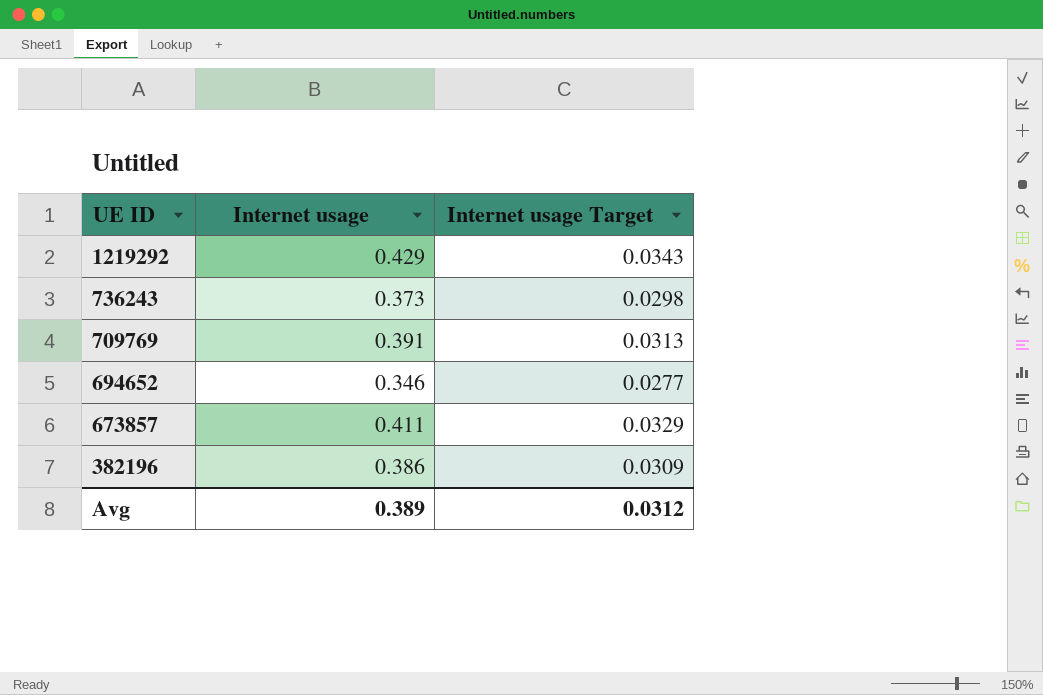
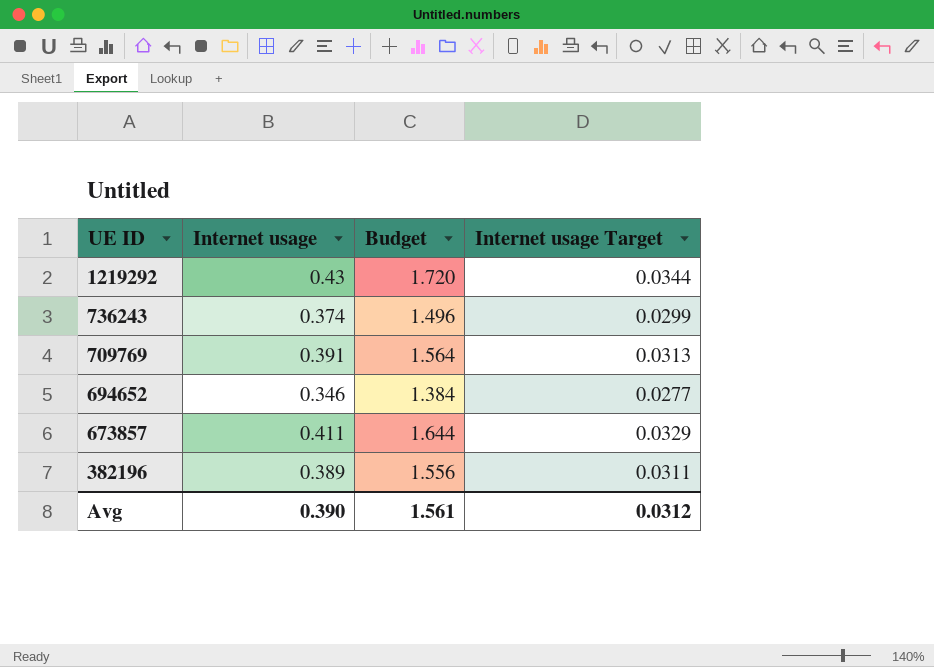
column Budget | formula: none -> [Internet usage] * 4
1219292 | Internet usage: 0.429 -> 0.43
1219292 | Internet usage Target: 0.0343 -> 0.0344
736243 | Internet usage: 0.373 -> 0.374
736243 | Internet usage Target: 0.0298 -> 0.0299
382196 | Internet usage: 0.386 -> 0.389
382196 | Internet usage Target: 0.0309 -> 0.0311
Avg | Internet usage: 0.389 -> 0.390

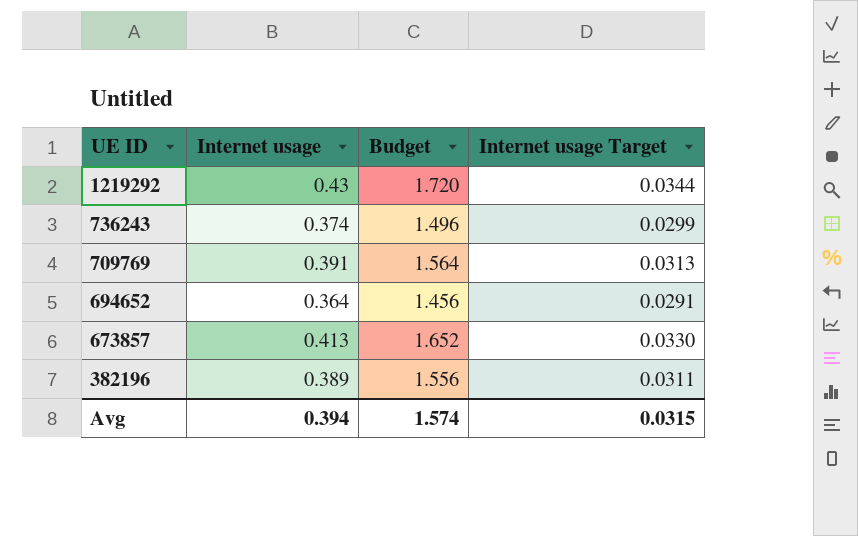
694652 | Internet usage: 0.346 -> 0.364
694652 | Budget: 1.384 -> 1.456
694652 | Internet usage Target: 0.0277 -> 0.0291
673857 | Internet usage: 0.411 -> 0.413
673857 | Budget: 1.644 -> 1.652
673857 | Internet usage Target: 0.0329 -> 0.0330
Avg | Internet usage: 0.390 -> 0.394
Avg | Budget: 1.561 -> 1.574
Avg | Internet usage Target: 0.0312 -> 0.0315

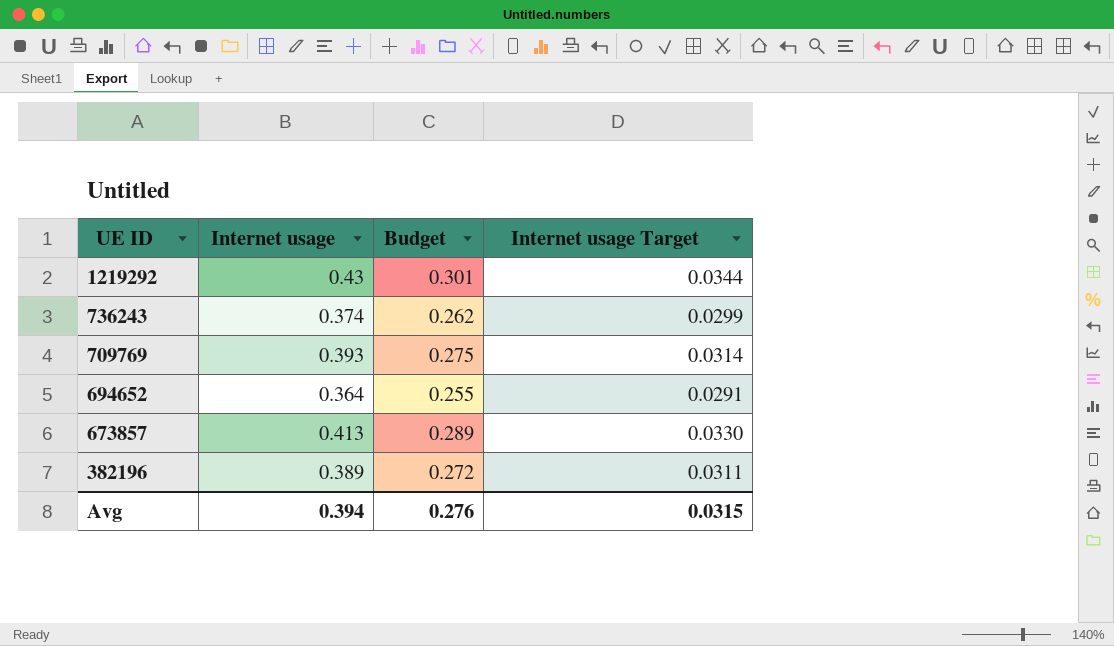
column Budget | formula: [Internet usage] * 4 -> [Internet usage] * 0.7
709769 | Internet usage: 0.391 -> 0.393
709769 | Internet usage Target: 0.0313 -> 0.0314
Avg | Budget: 1.574 -> 0.276

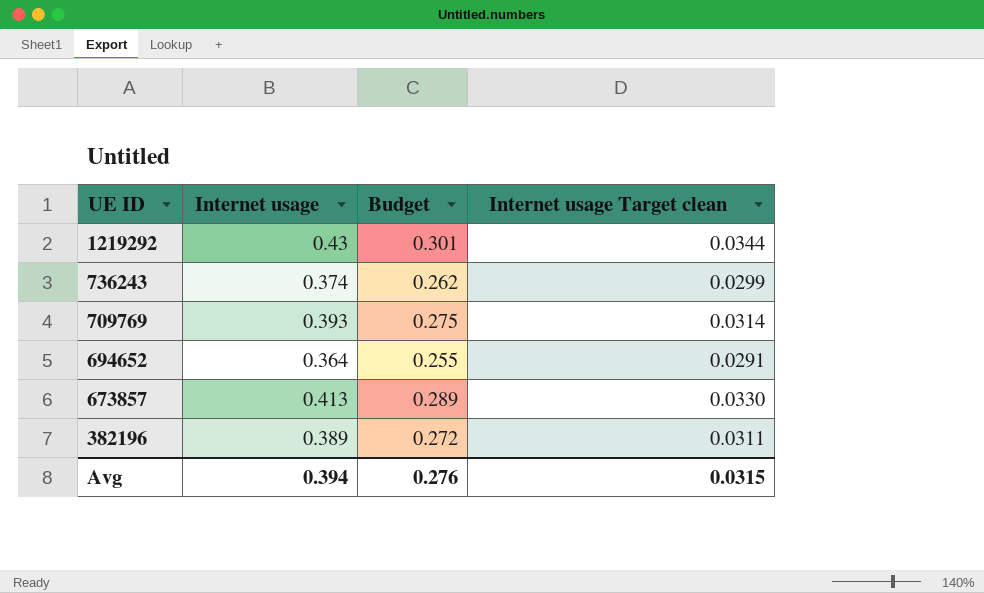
column name: Internet usage Target -> Internet usage Target clean

